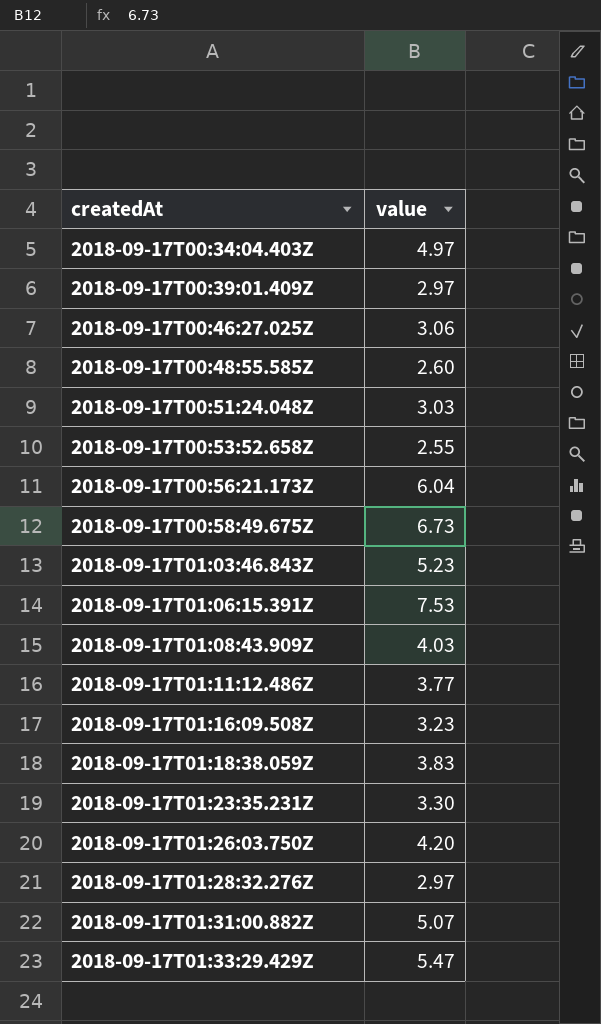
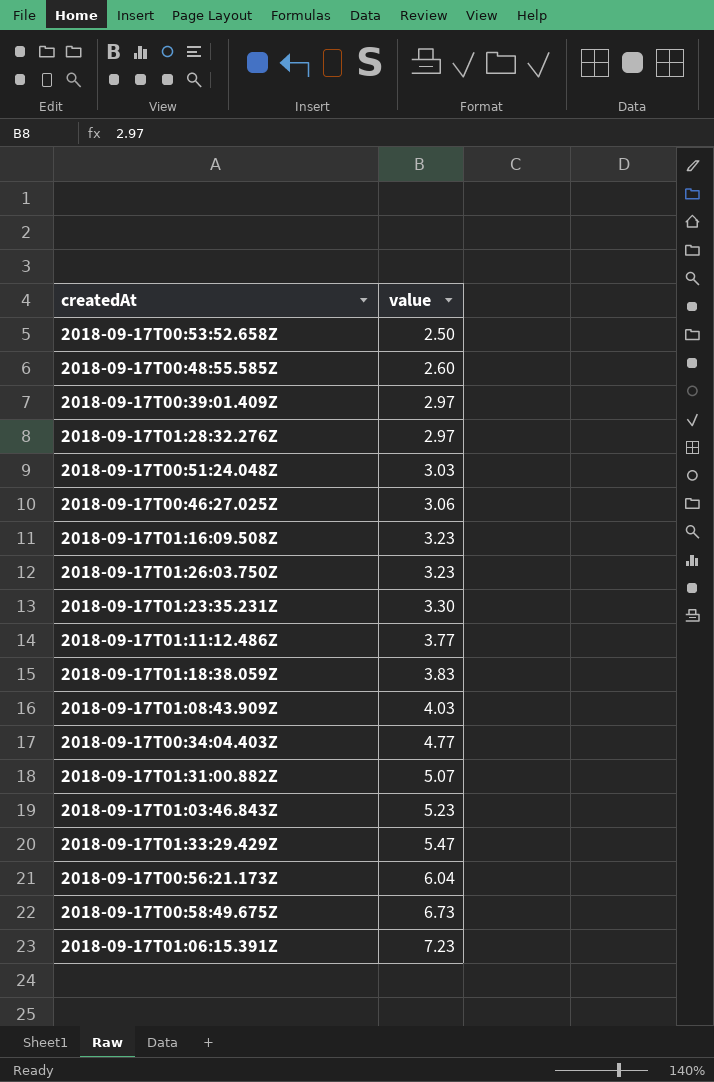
row order: createdAt ascending -> value ascending
2018-09-17T00:53:52.658Z | value: 2.55 -> 2.50
2018-09-17T01:26:03.750Z | value: 4.20 -> 3.23
2018-09-17T00:34:04.403Z | value: 4.97 -> 4.77
2018-09-17T01:06:15.391Z | value: 7.53 -> 7.23

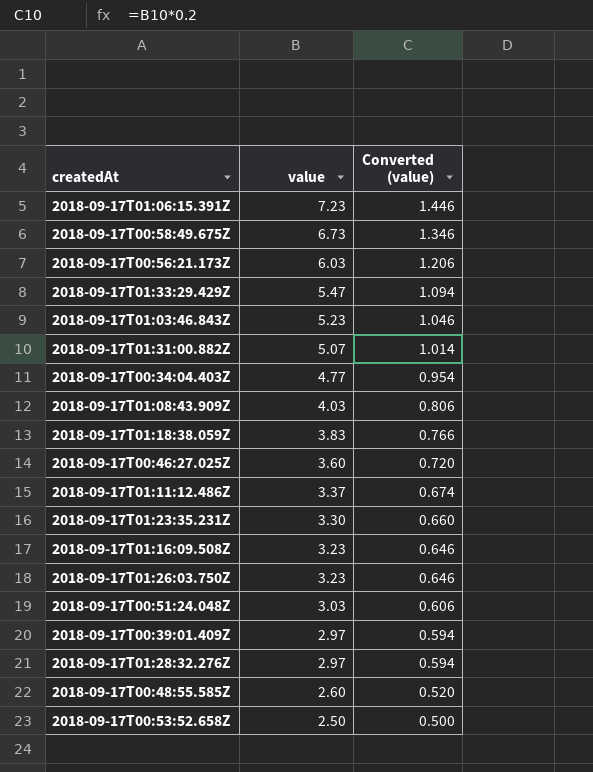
row order: value ascending -> value descending
column Converted (value) | formula: none -> [value] * 0.2
2018-09-17T00:56:21.173Z | value: 6.04 -> 6.03
2018-09-17T00:46:27.025Z | value: 3.06 -> 3.60
2018-09-17T01:11:12.486Z | value: 3.77 -> 3.37

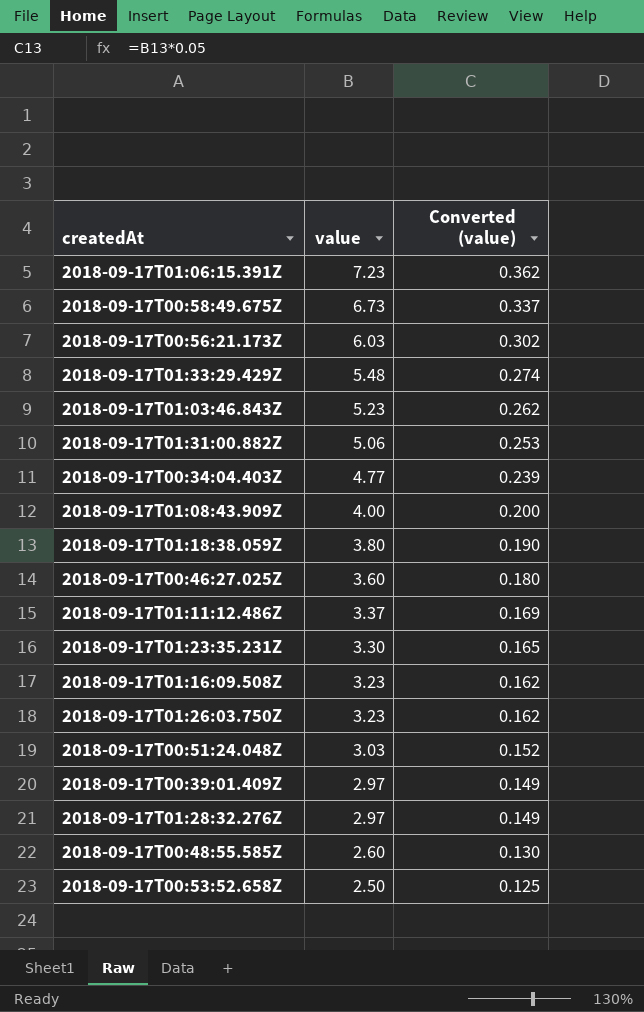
column Converted (value) | formula: [value] * 0.2 -> [value] * 0.05
2018-09-17T01:33:29.429Z | value: 5.47 -> 5.48
2018-09-17T01:31:00.882Z | value: 5.07 -> 5.06
2018-09-17T01:08:43.909Z | value: 4.03 -> 4.00
2018-09-17T01:18:38.059Z | value: 3.83 -> 3.80

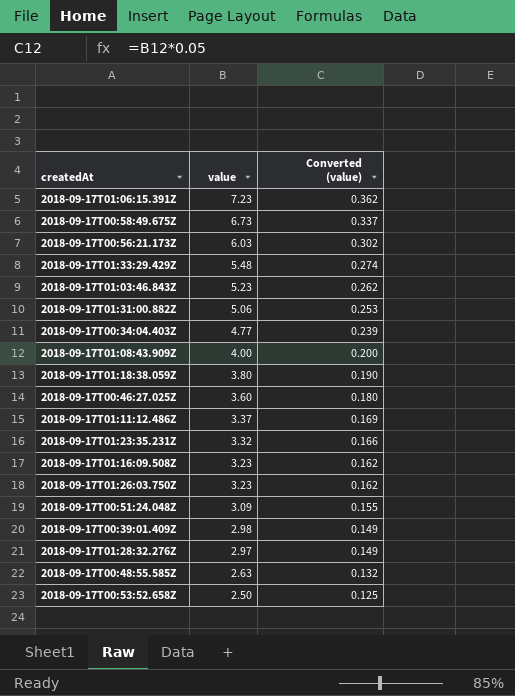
2018-09-17T01:23:35.231Z | value: 3.30 -> 3.32
2018-09-17T01:23:35.231Z | Converted (value): 0.165 -> 0.166
2018-09-17T00:51:24.048Z | value: 3.03 -> 3.09
2018-09-17T00:51:24.048Z | Converted (value): 0.152 -> 0.155
2018-09-17T00:39:01.409Z | value: 2.97 -> 2.98
2018-09-17T00:48:55.585Z | value: 2.60 -> 2.63
2018-09-17T00:48:55.585Z | Converted (value): 0.130 -> 0.132

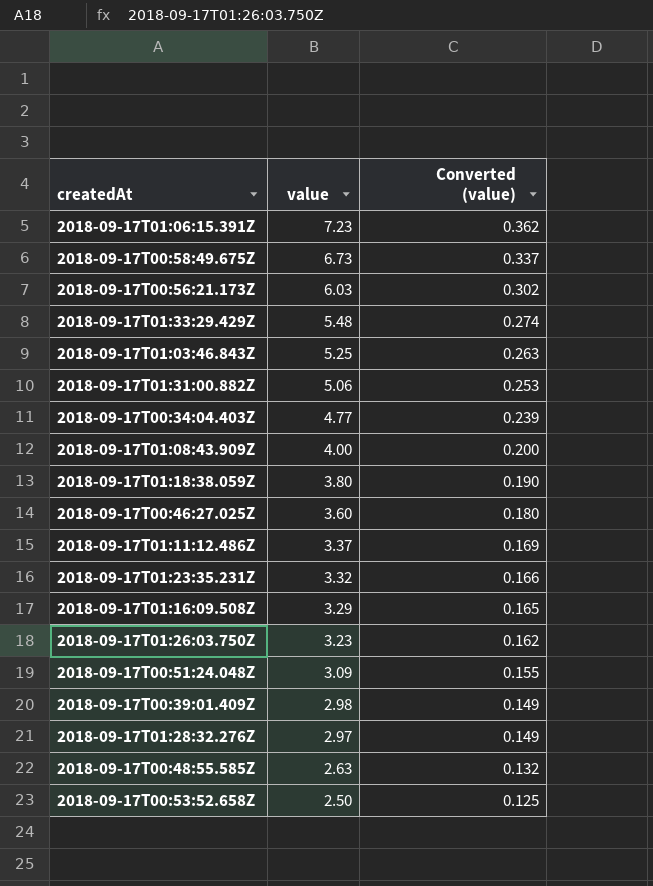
2018-09-17T01:03:46.843Z | value: 5.23 -> 5.25
2018-09-17T01:03:46.843Z | Converted (value): 0.262 -> 0.263
2018-09-17T01:16:09.508Z | value: 3.23 -> 3.29
2018-09-17T01:16:09.508Z | Converted (value): 0.162 -> 0.165

